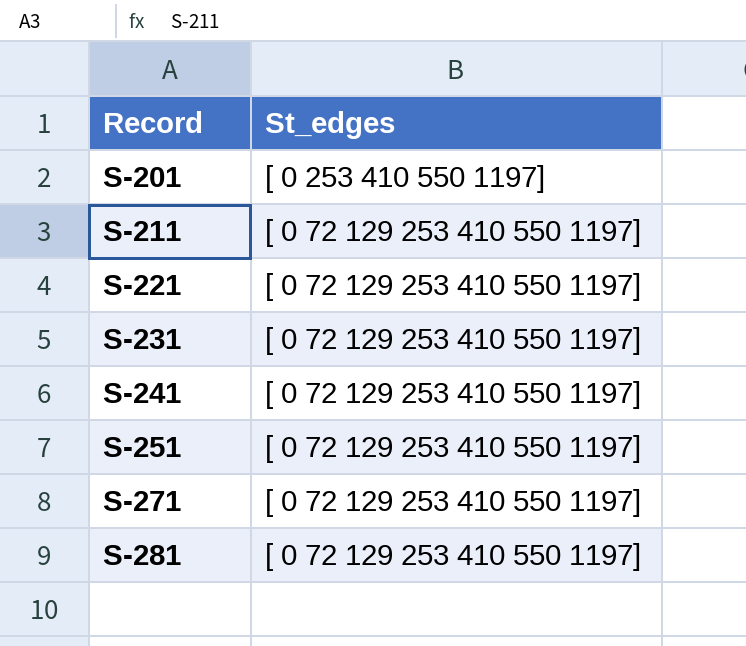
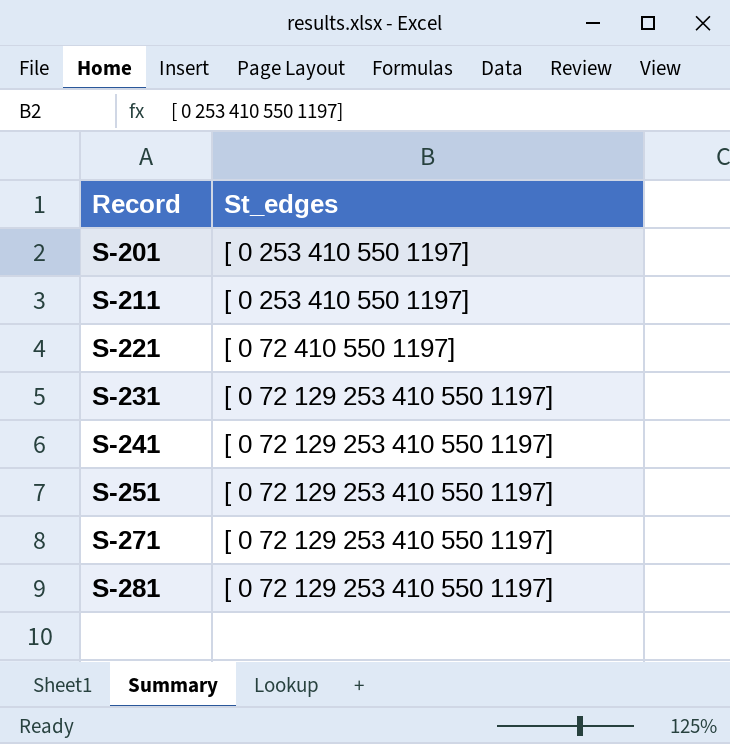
S-211 | St_edges: [ 0 72 129 253 410 550 1197] -> [ 0 253 410 550 1197]
S-221 | St_edges: [ 0 72 129 253 410 550 1197] -> [ 0 72 410 550 1197]

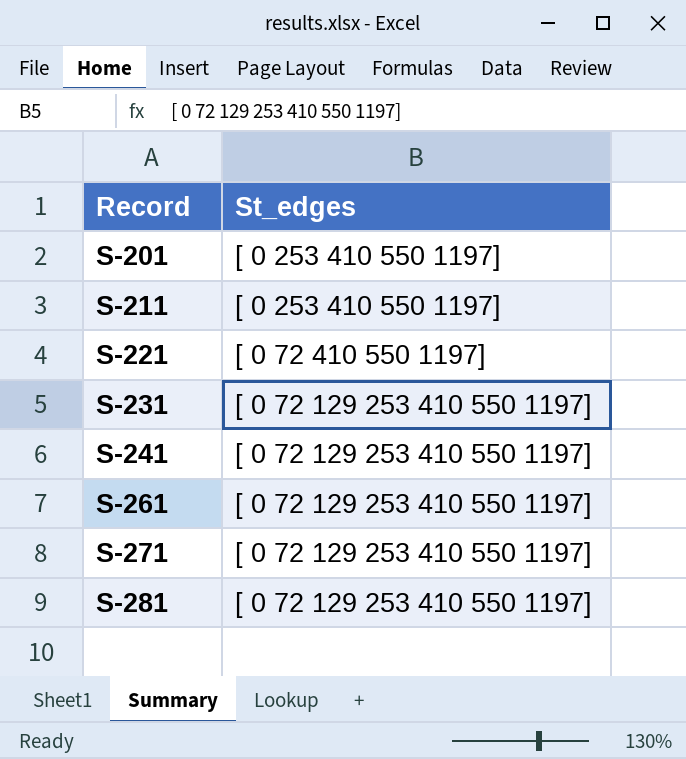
row S-251: [ 0 72 129 253 410 550 1197] -> none
row S-261: none -> [ 0 72 129 253 410 550 1197]

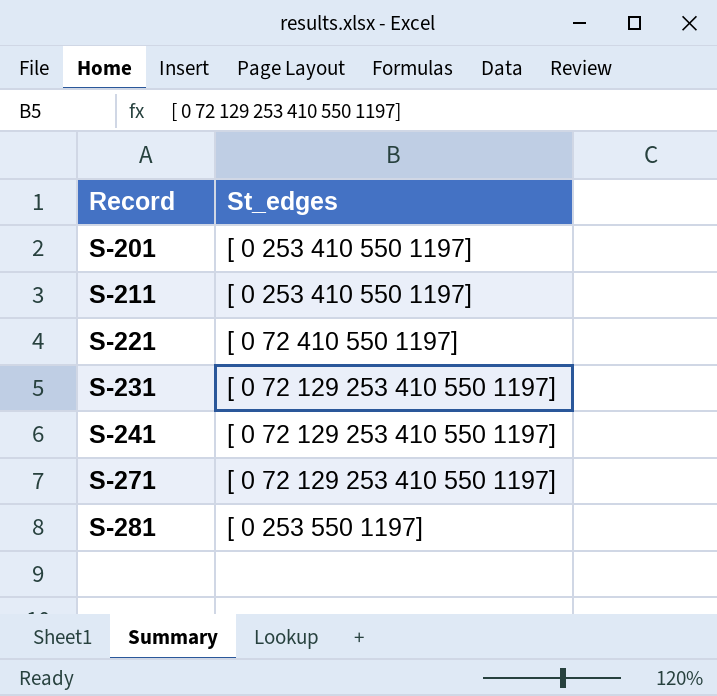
row S-261: [ 0 72 129 253 410 550 1197] -> none
S-281 | St_edges: [ 0 72 129 253 410 550 1197] -> [ 0 253 550 1197]

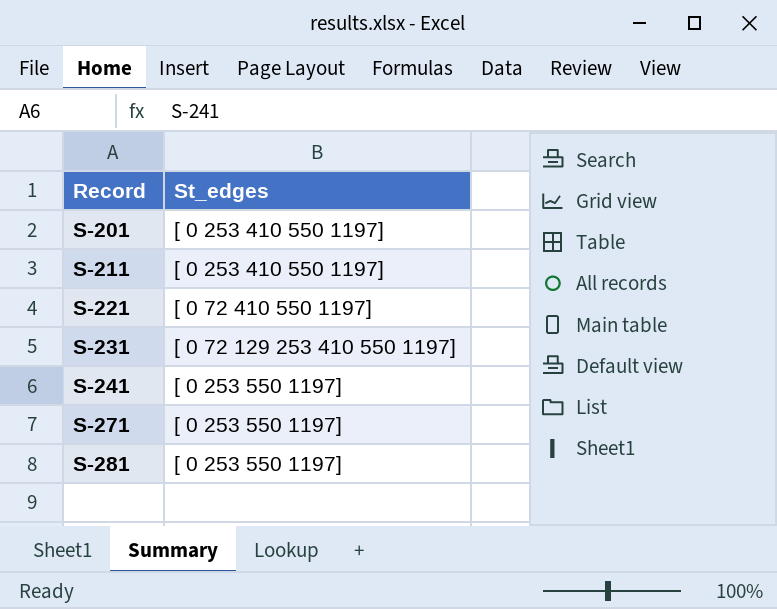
S-241 | St_edges: [ 0 72 129 253 410 550 1197] -> [ 0 253 550 1197]
S-271 | St_edges: [ 0 72 129 253 410 550 1197] -> [ 0 253 550 1197]

